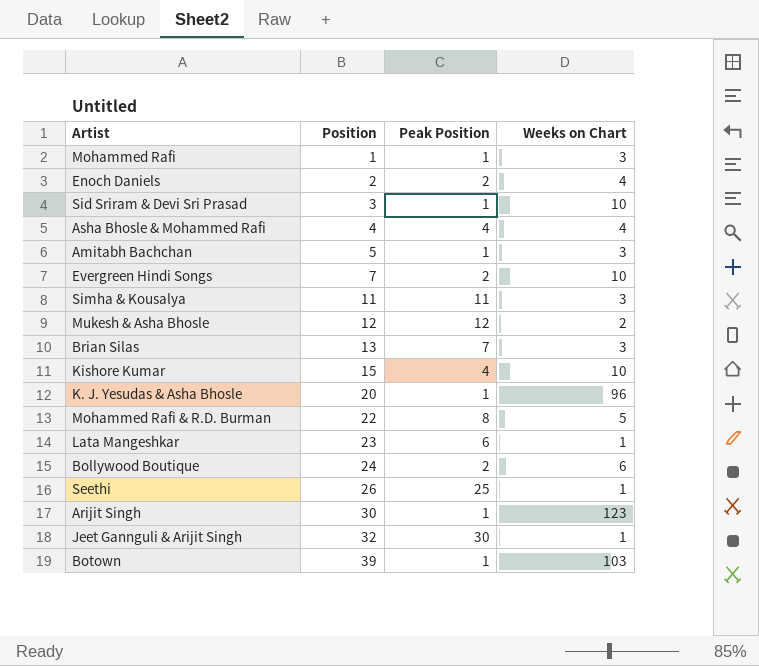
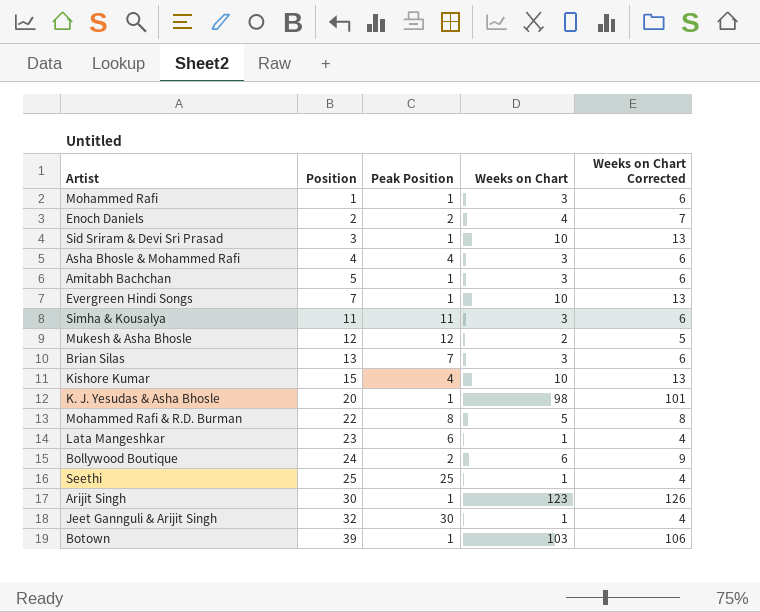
column Weeks on Chart Corrected | formula: none -> [Weeks on Chart] + 3
Asha Bhosle & Mohammed Rafi | Weeks on Chart: 4 -> 3
Evergreen Hindi Songs | Peak Position: 2 -> 1
K. J. Yesudas & Asha Bhosle | Weeks on Chart: 96 -> 98
Seethi | Position: 26 -> 25

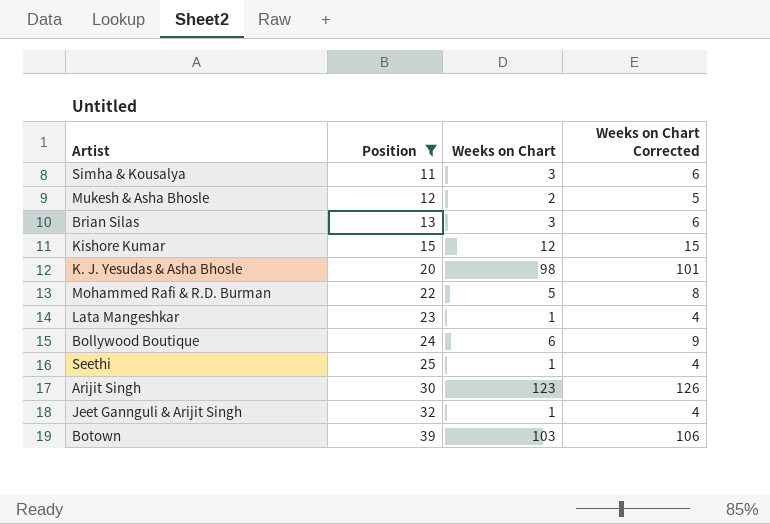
filter: none -> Position >= 11
column Peak Position | position: 3 -> none
Kishore Kumar | Weeks on Chart: 10 -> 12
Kishore Kumar | Weeks on Chart Corrected: 13 -> 15

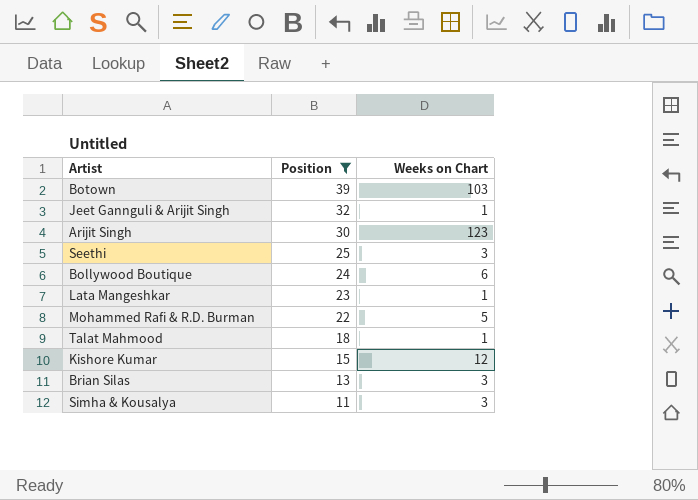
row order: Position ascending -> Position descending
column Weeks on Chart Corrected | formula: [Weeks on Chart] + 3 -> none
row Mukesh & Asha Bhosle: 12 | 2 | 5 -> none
row K. J. Yesudas & Asha Bhosle: 20 | 98 | 101 -> none
Seethi | Weeks on Chart: 1 -> 3
row Talat Mahmood: none -> 18 | 1

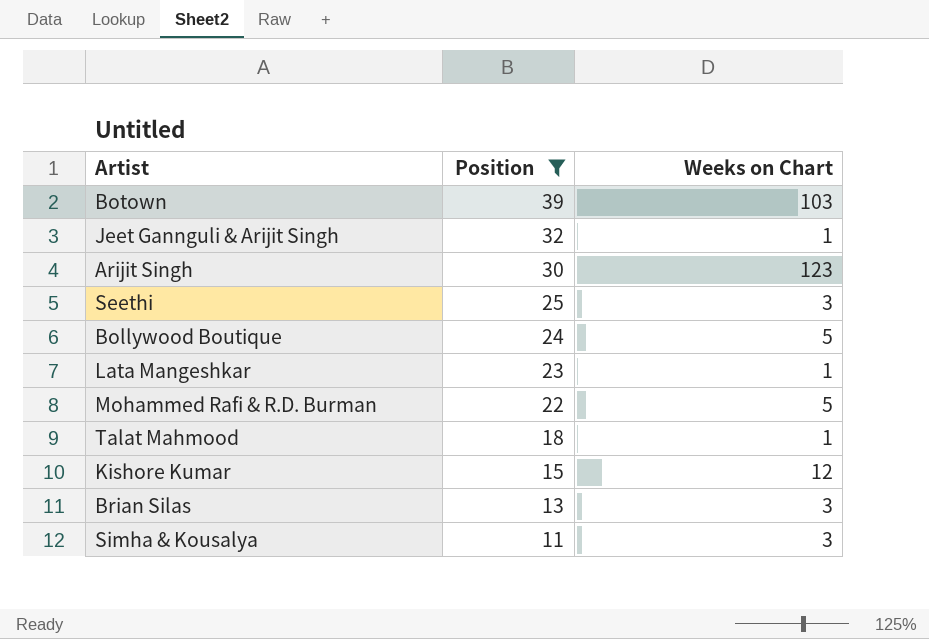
Bollywood Boutique | Weeks on Chart: 6 -> 5

